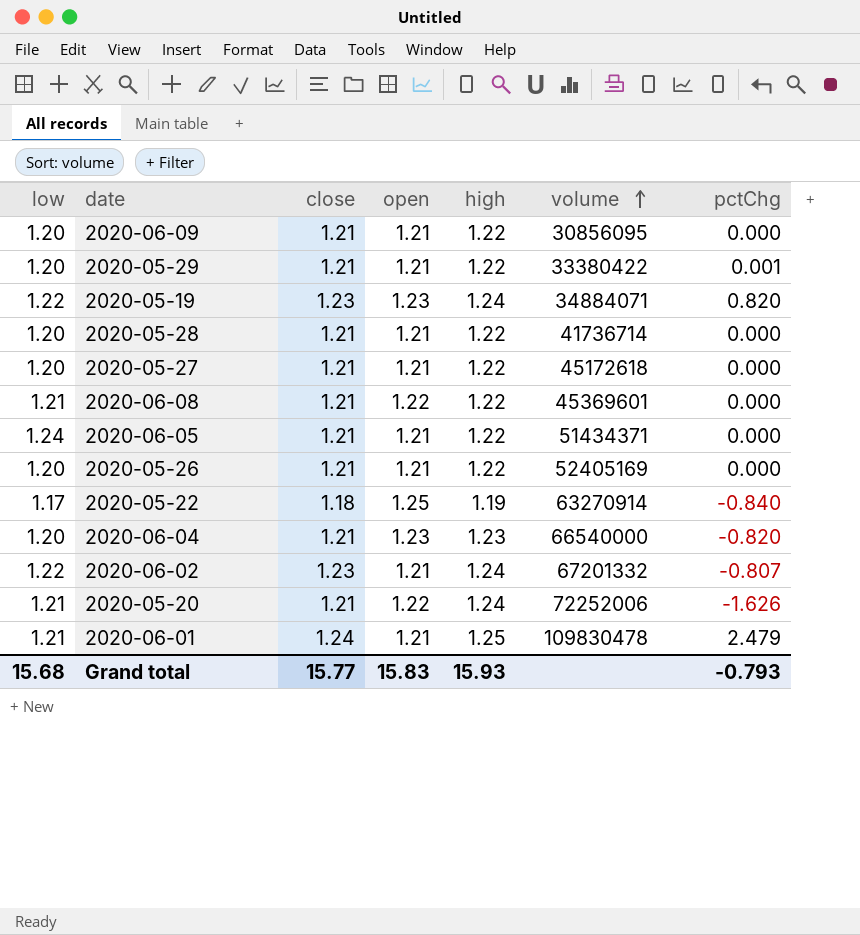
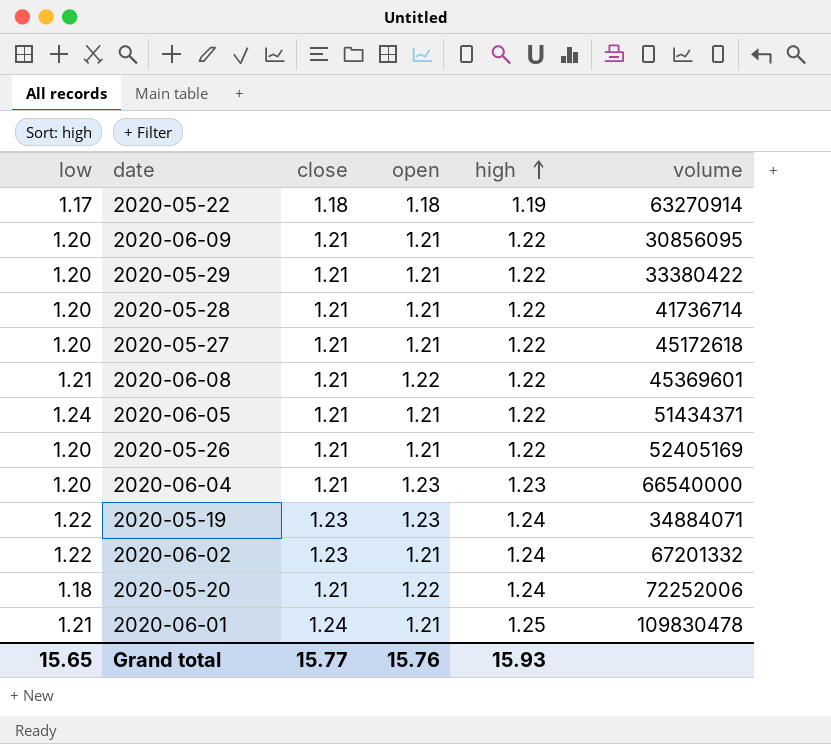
row order: volume ascending -> high ascending
column pctChg | position: 7 -> none
2020-05-22 | open: 1.25 -> 1.18
2020-05-20 | low: 1.21 -> 1.18
Grand total | low: 15.68 -> 15.65
Grand total | open: 15.83 -> 15.76

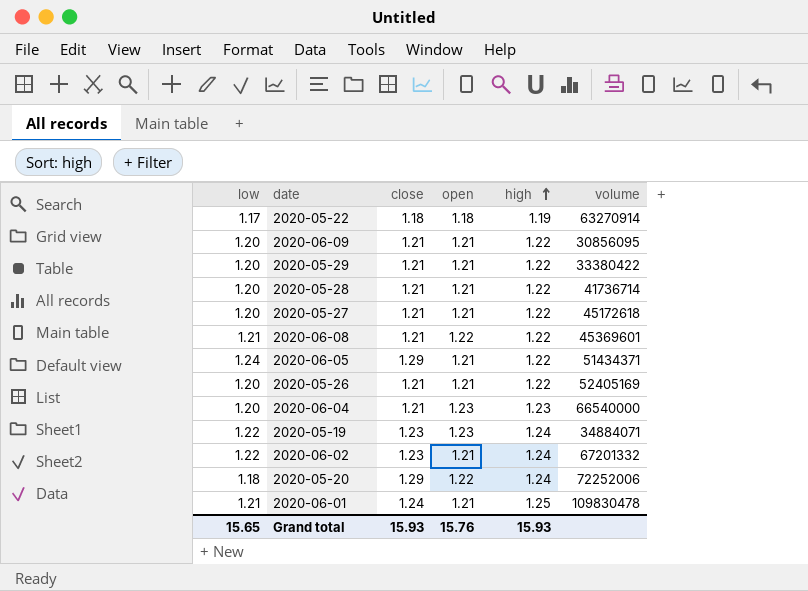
2020-06-05 | close: 1.21 -> 1.29
2020-05-20 | close: 1.21 -> 1.29
Grand total | close: 15.77 -> 15.93

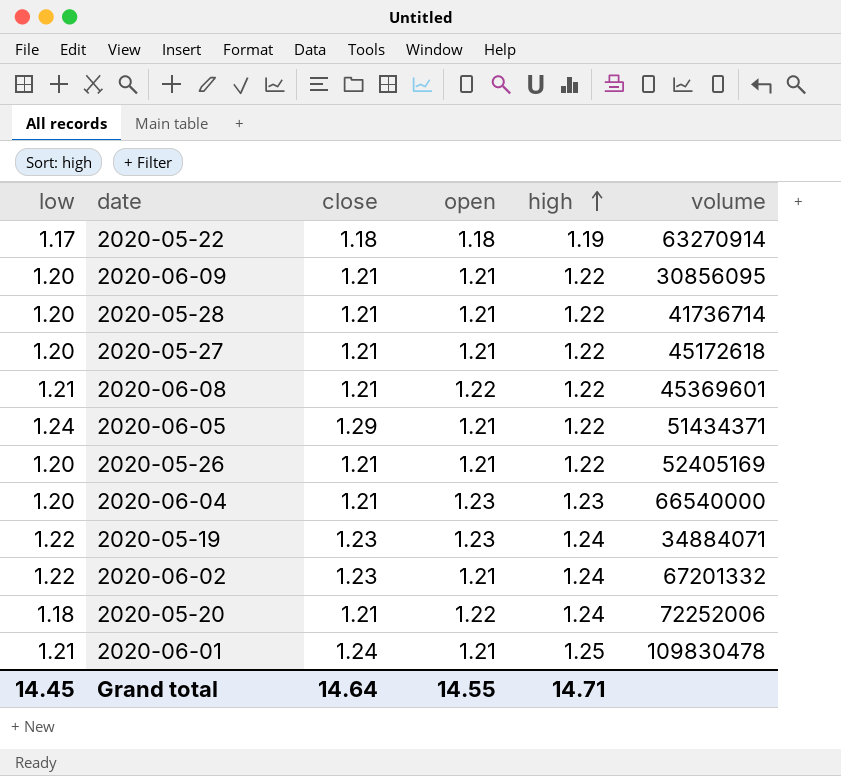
row 2020-05-29: 1.20 | 1.21 | 1.21 | 1.22 | 33380422 -> none
2020-05-20 | close: 1.29 -> 1.21
Grand total | low: 15.65 -> 14.45
Grand total | close: 15.93 -> 14.64
Grand total | open: 15.76 -> 14.55
Grand total | high: 15.93 -> 14.71

